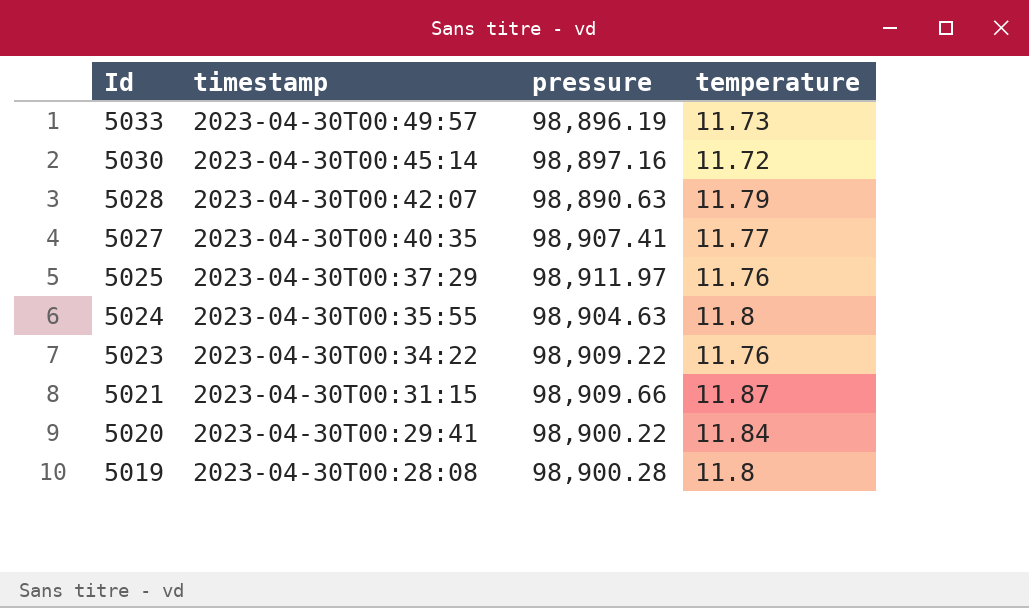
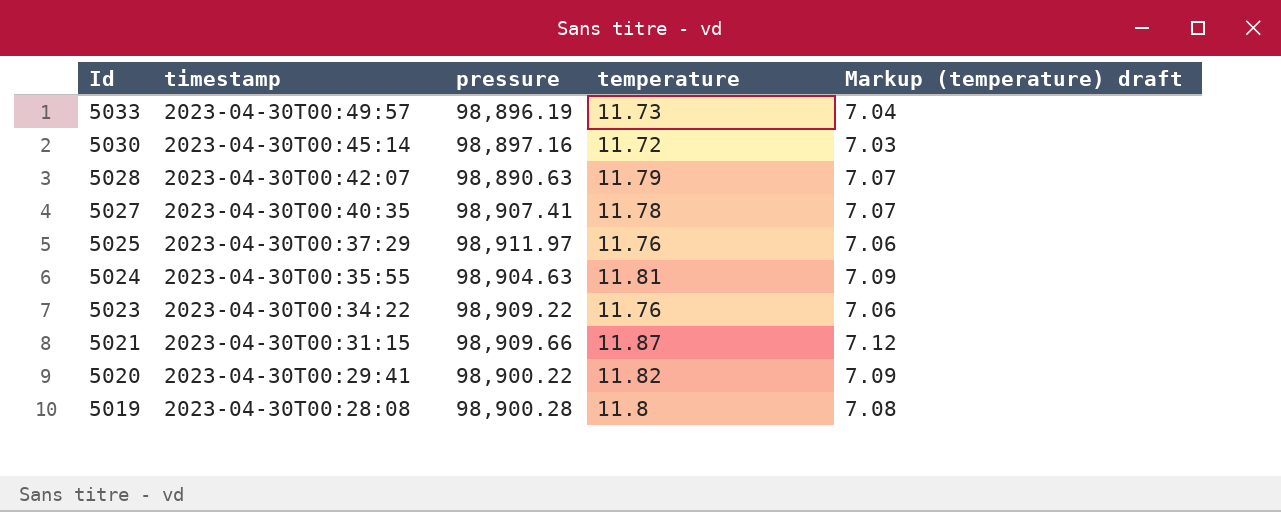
column Markup (temperature) draft | formula: none -> [temperature] * 0.6
5027 | temperature: 11.77 -> 11.78
5024 | temperature: 11.8 -> 11.81
5020 | temperature: 11.84 -> 11.82

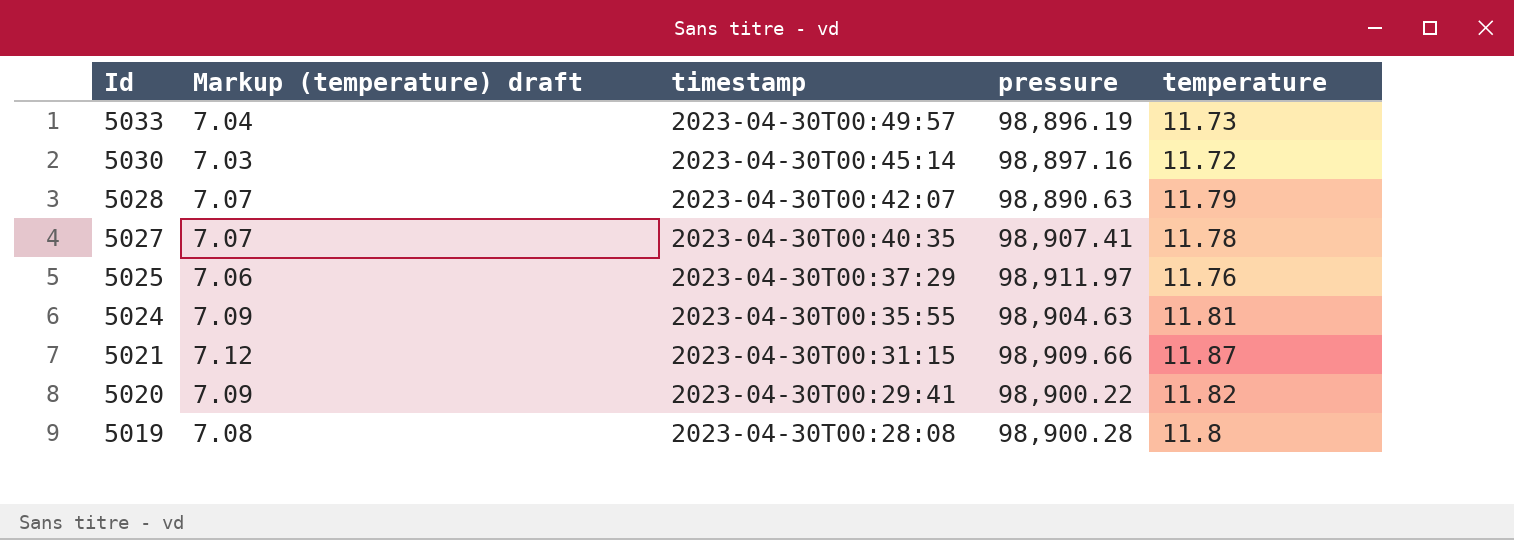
column Markup (temperature) draft | position: 5 -> 2
row 5023: 2023-04-30T00:34:22 | 98,909.22 | 11.76 | 7.06 -> none

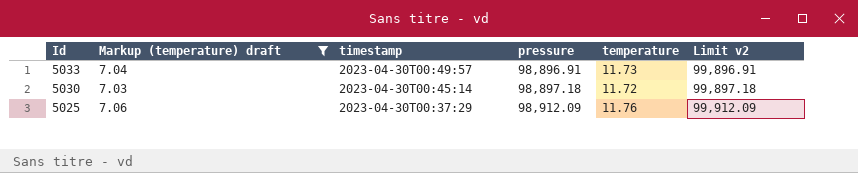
filter: none -> Markup (temperature) draft <= 7.06
column Limit v2 | formula: none -> [pressure] + 1000
5033 | pressure: 98,896.19 -> 98,896.91
5030 | pressure: 98,897.16 -> 98,897.18
5025 | pressure: 98,911.97 -> 98,912.09

